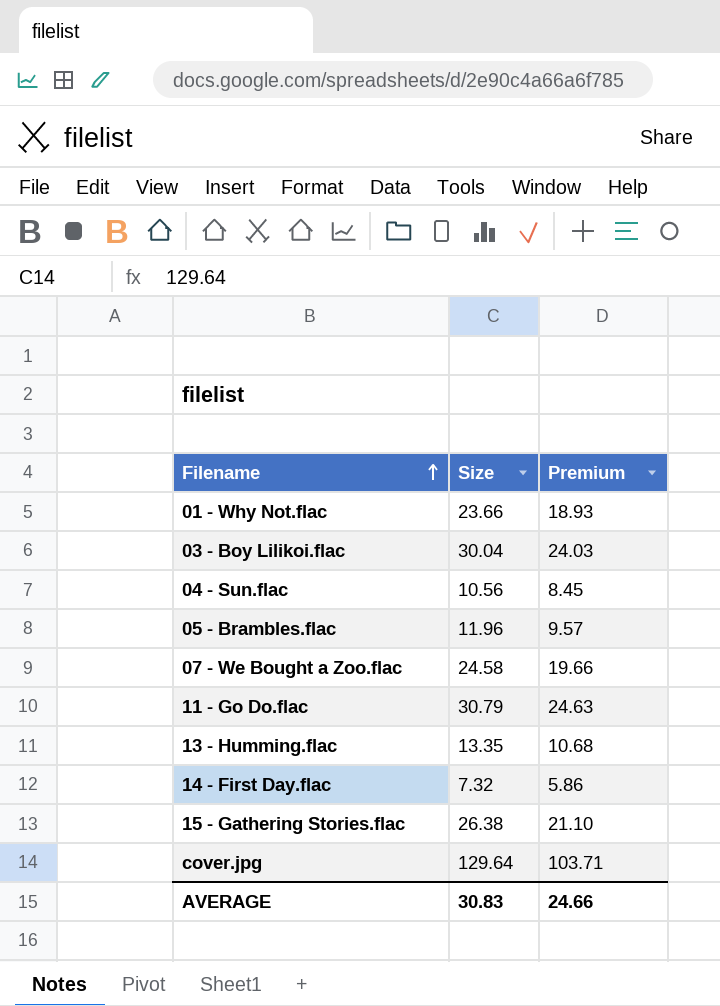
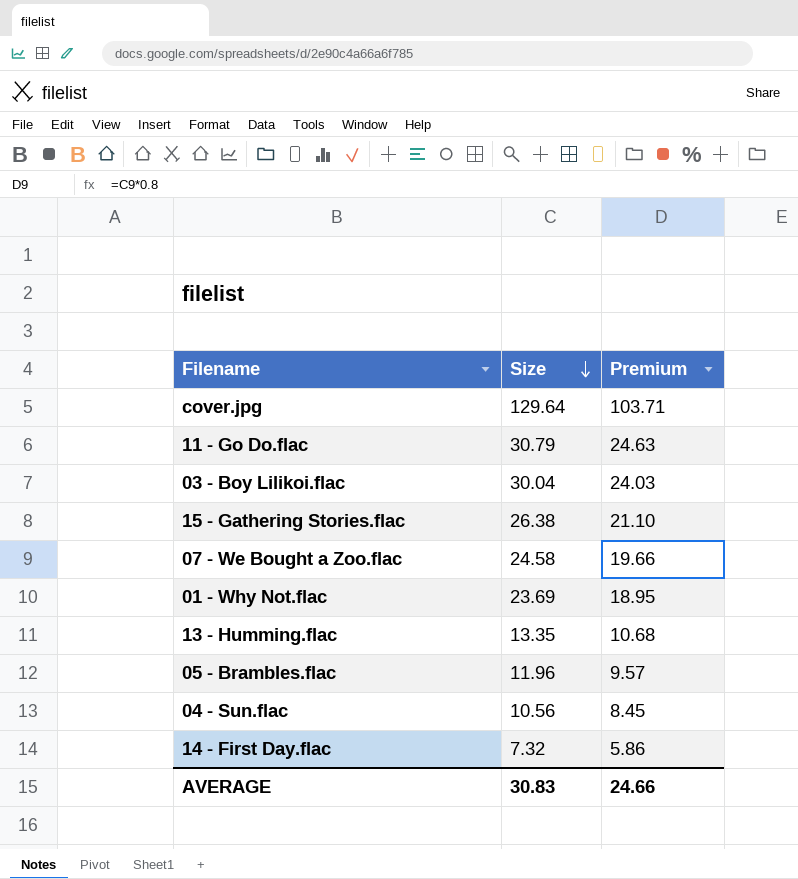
row order: Filename ascending -> Size descending
01 - Why Not.flac | Size: 23.66 -> 23.69
01 - Why Not.flac | Premium: 18.93 -> 18.95

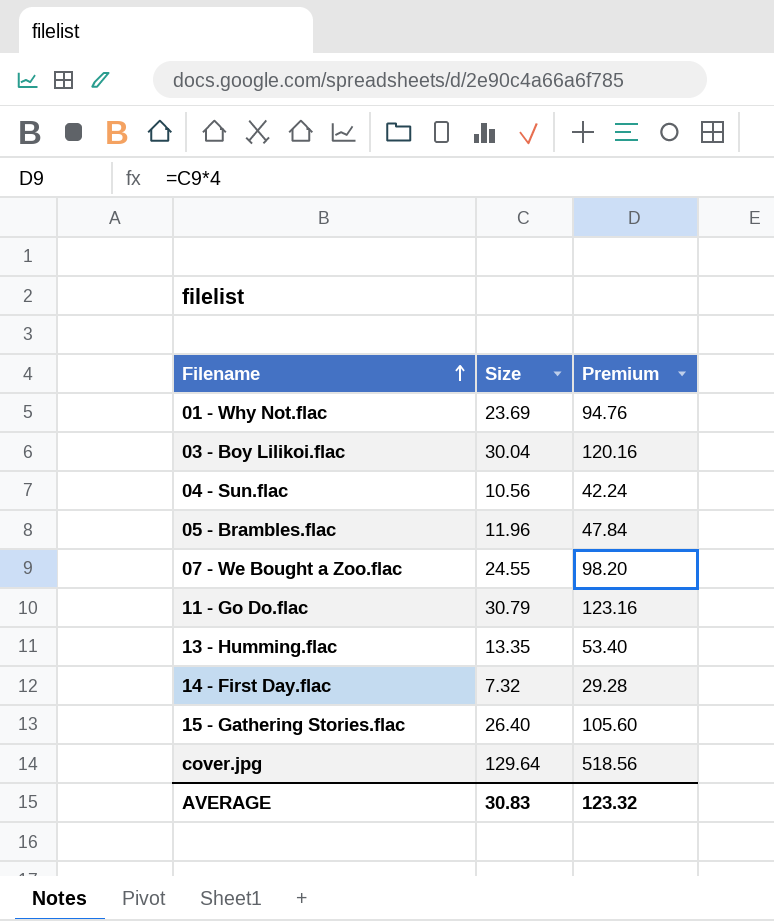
row order: Size descending -> Filename ascending
column Premium | formula: [Size] * 0.8 -> [Size] * 4
07 - We Bought a Zoo.flac | Size: 24.58 -> 24.55
15 - Gathering Stories.flac | Size: 26.38 -> 26.40
AVERAGE | Premium: 24.66 -> 123.32

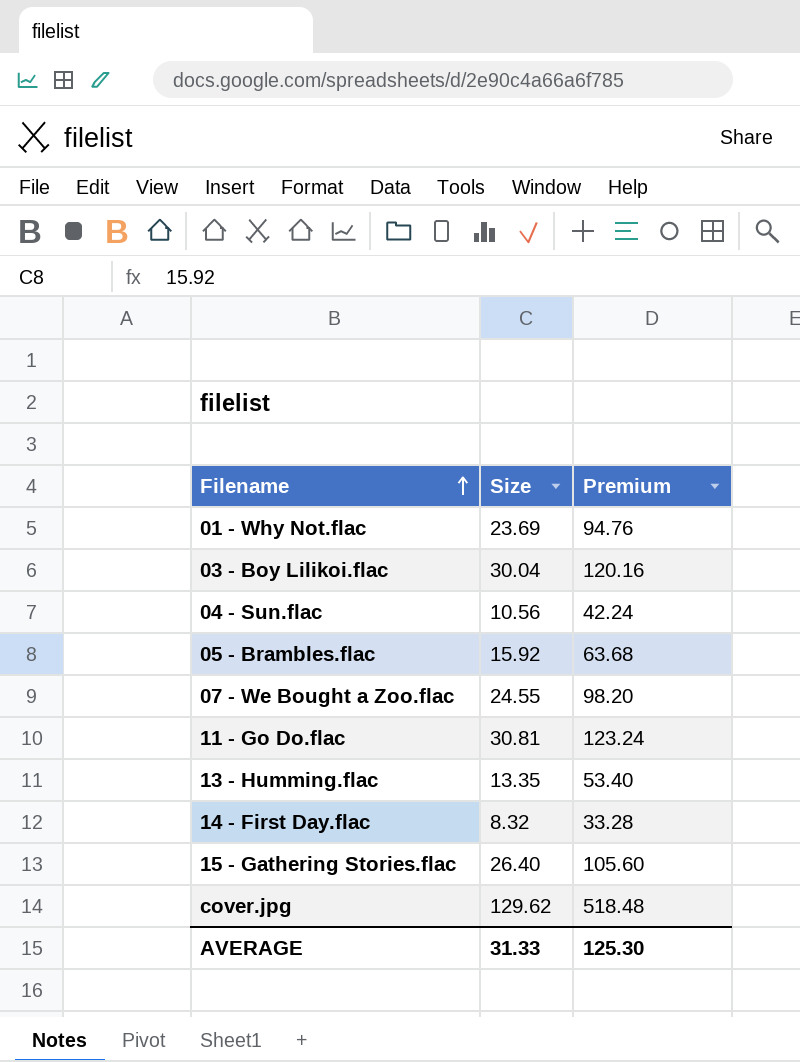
05 - Brambles.flac | Size: 11.96 -> 15.92
05 - Brambles.flac | Premium: 47.84 -> 63.68
11 - Go Do.flac | Size: 30.79 -> 30.81
11 - Go Do.flac | Premium: 123.16 -> 123.24
14 - First Day.flac | Size: 7.32 -> 8.32
14 - First Day.flac | Premium: 29.28 -> 33.28
cover.jpg | Size: 129.64 -> 129.62
cover.jpg | Premium: 518.56 -> 518.48
AVERAGE | Size: 30.83 -> 31.33
AVERAGE | Premium: 123.32 -> 125.30

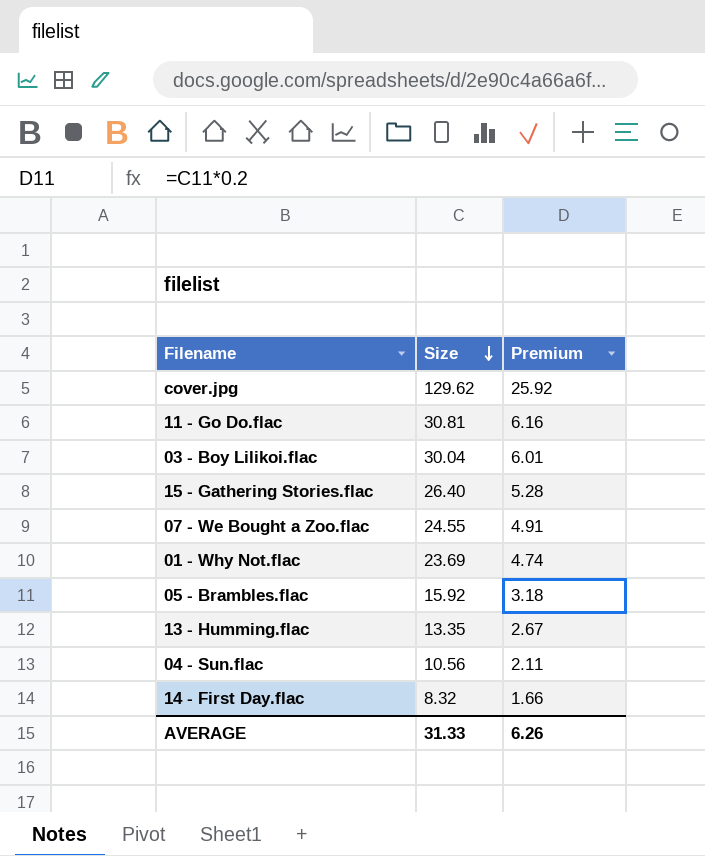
row order: Filename ascending -> Size descending
column Premium | formula: [Size] * 4 -> [Size] * 0.2
AVERAGE | Premium: 125.30 -> 6.26

